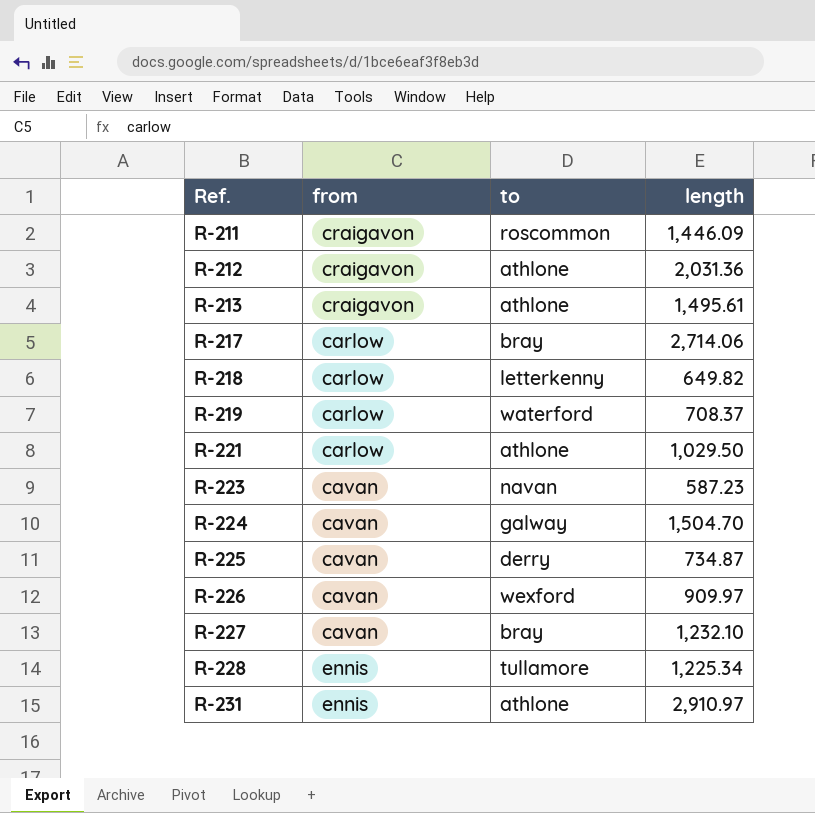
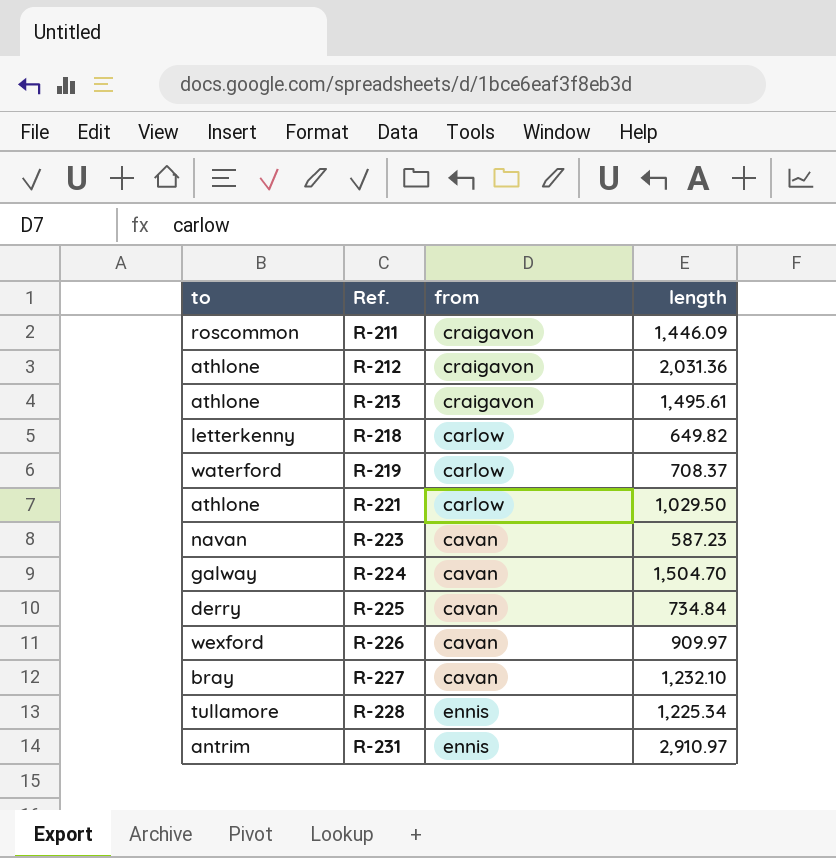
column to | position: 3 -> 1
row R-217: carlow | bray | 2,714.06 -> none
R-225 | length: 734.87 -> 734.84
R-231 | to: athlone -> antrim

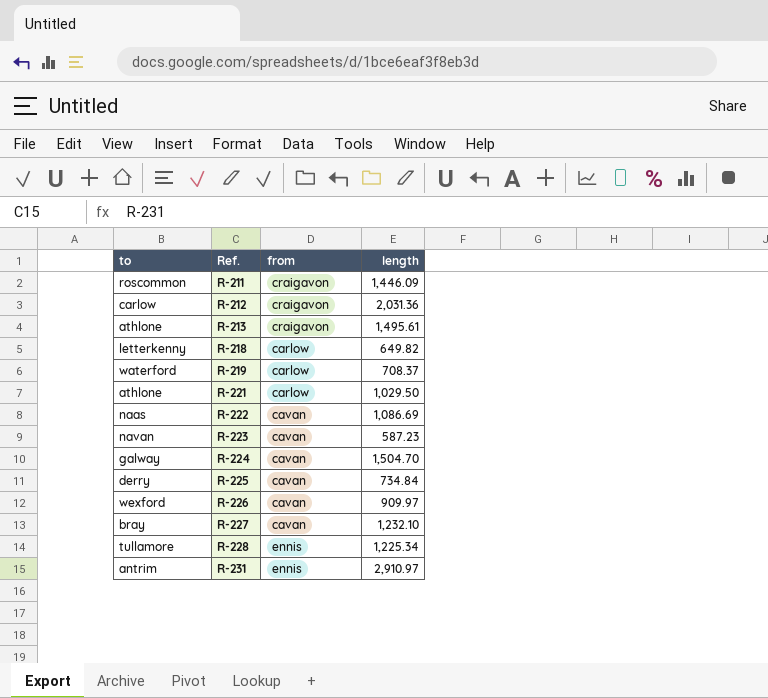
R-212 | to: athlone -> carlow
row R-222: none -> naas | cavan | 1,086.69

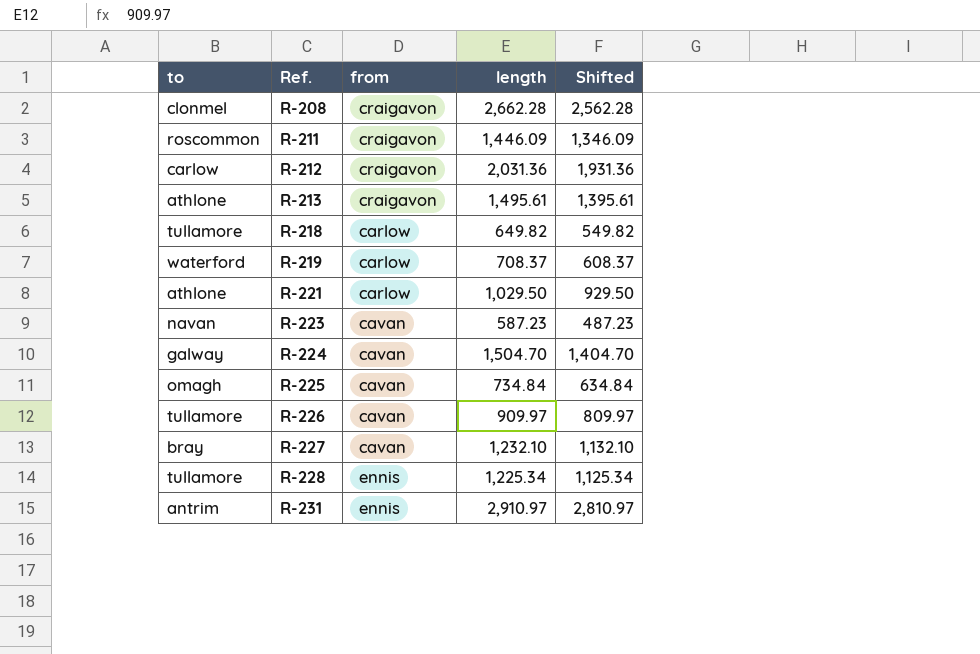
column Shifted | formula: none -> [length] - 100
row R-222: naas | cavan | 1,086.69 -> none
row R-208: none -> clonmel | craigavon | 2,662.28 | 2,562.28
R-218 | to: letterkenny -> tullamore
R-225 | to: derry -> omagh
R-226 | to: wexford -> tullamore

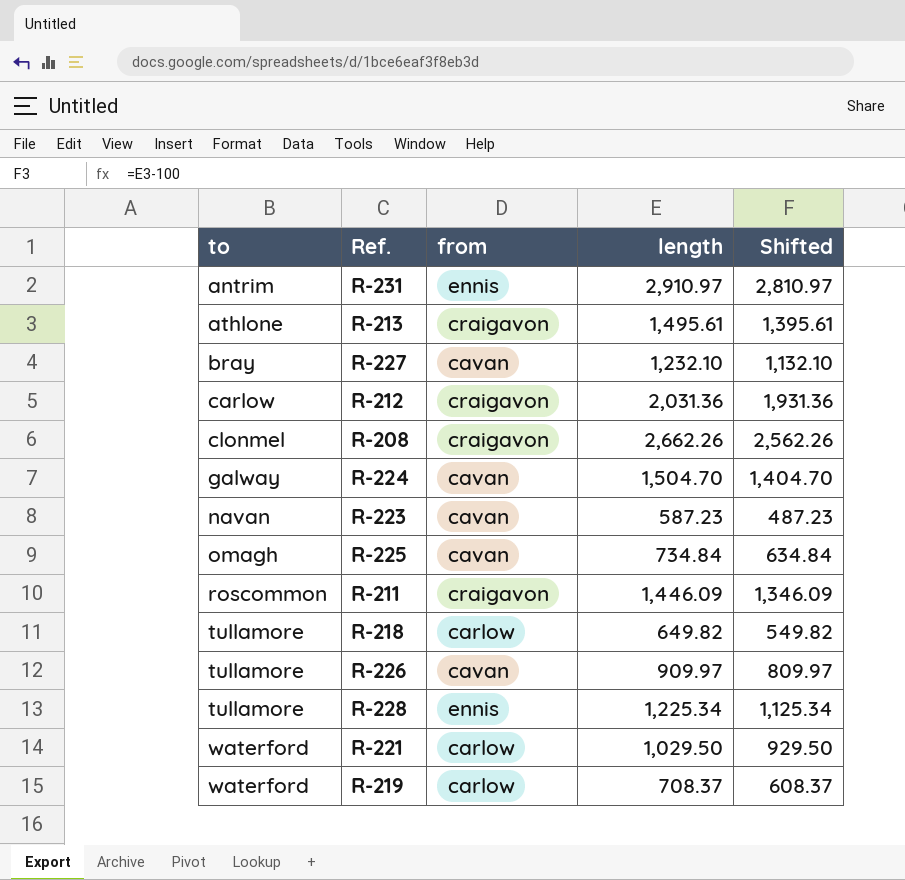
row order: Ref. ascending -> to ascending
R-208 | length: 2,662.28 -> 2,662.26
R-208 | Shifted: 2,562.28 -> 2,562.26
R-221 | to: athlone -> waterford

